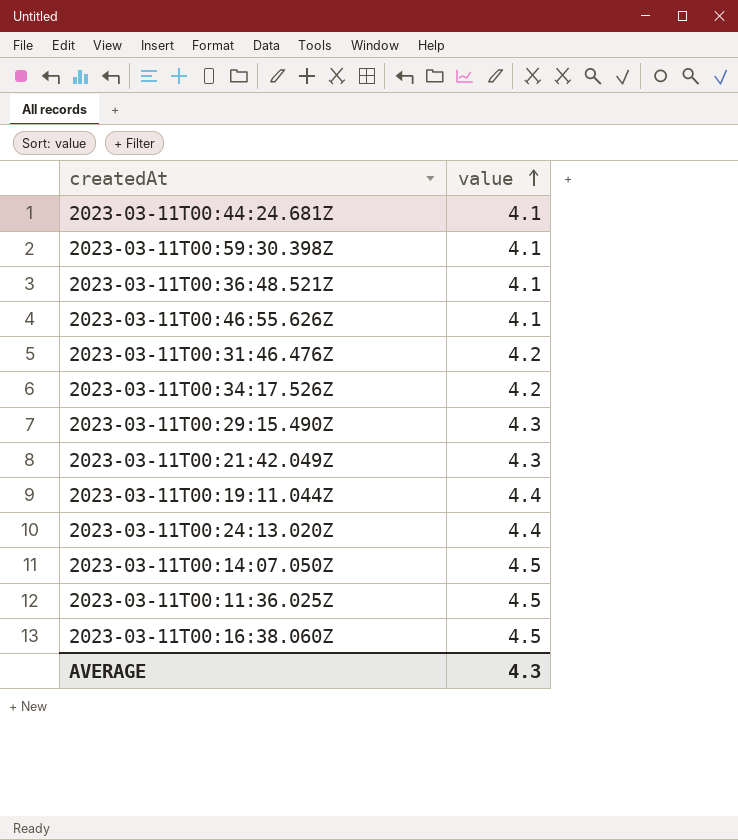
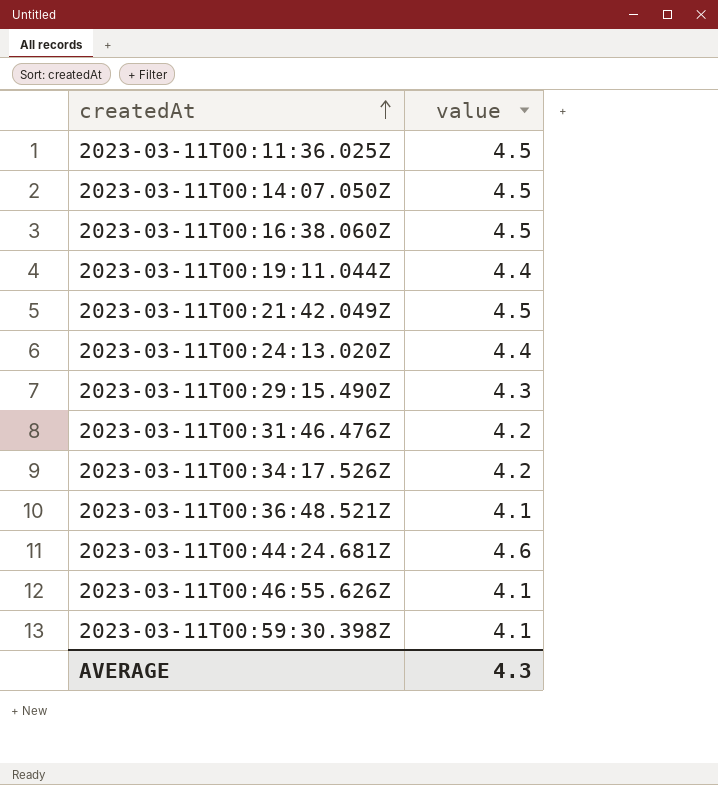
row order: value ascending -> createdAt ascending
2023-03-11T00:21:42.049Z | value: 4.3 -> 4.5
2023-03-11T00:44:24.681Z | value: 4.1 -> 4.6

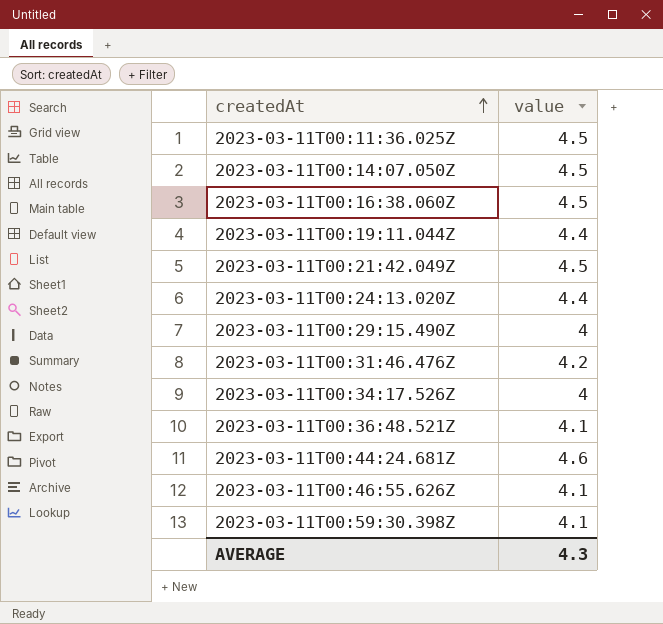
2023-03-11T00:29:15.490Z | value: 4.3 -> 4
2023-03-11T00:34:17.526Z | value: 4.2 -> 4

